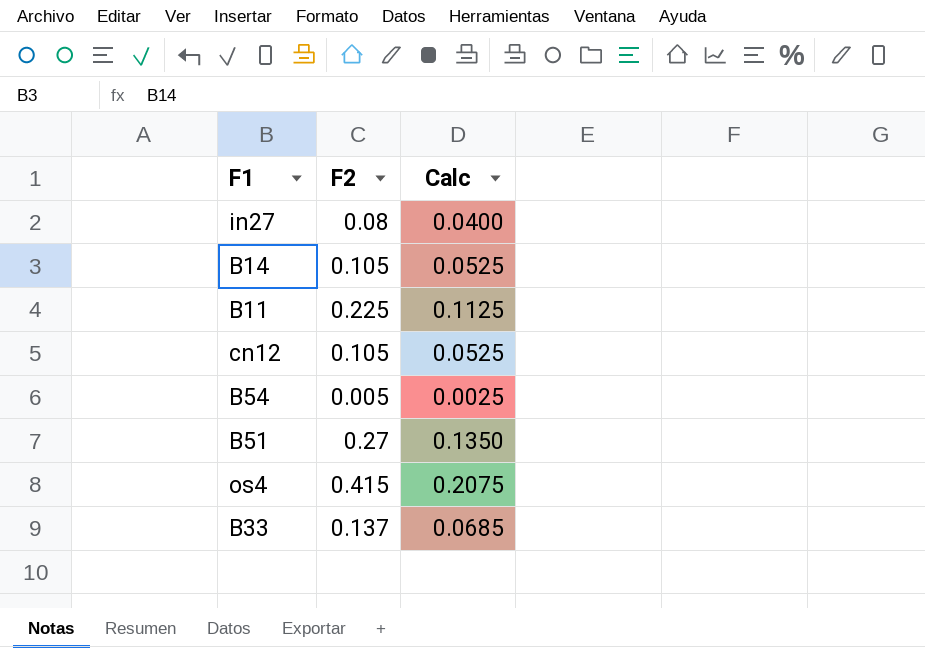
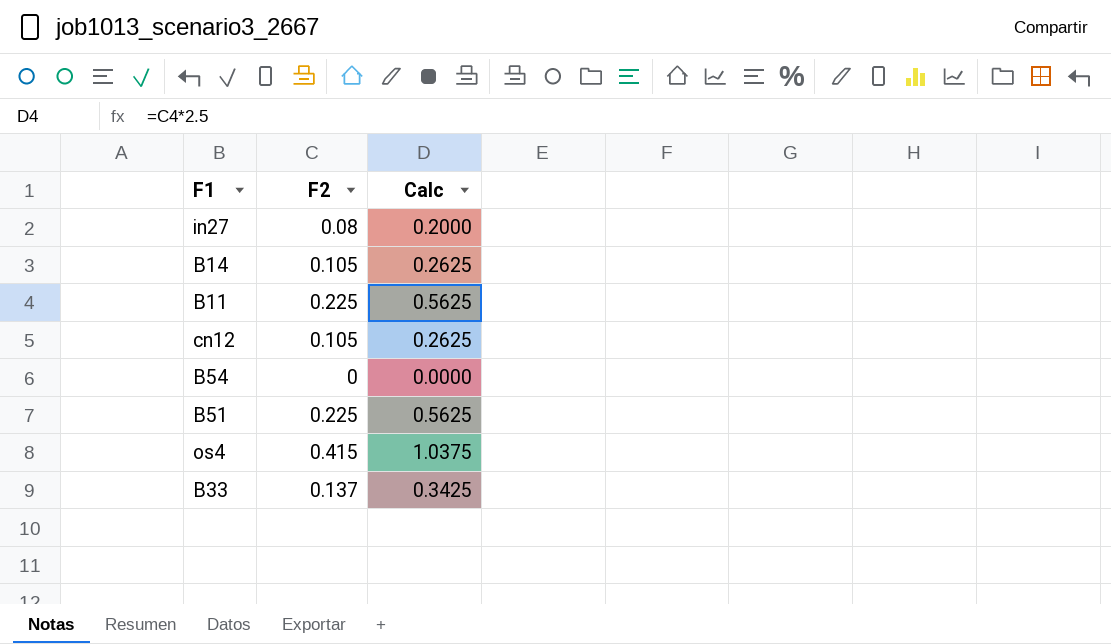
column Calc | formula: [F2] * 0.5 -> [F2] * 2.5
B54 | F2: 0.005 -> 0
B51 | F2: 0.27 -> 0.225

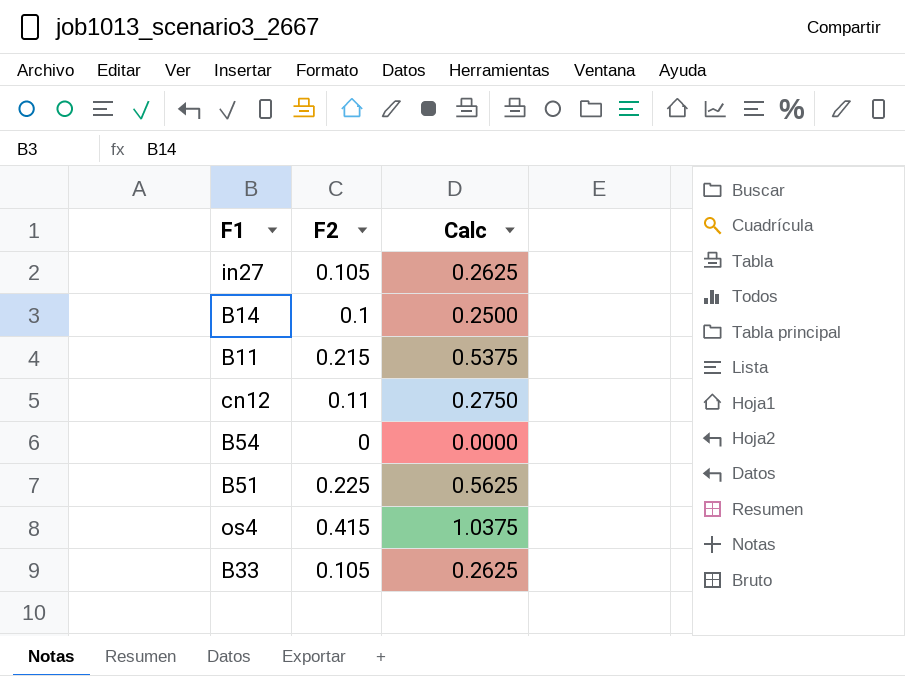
in27 | F2: 0.08 -> 0.105
in27 | Calc: 0.2000 -> 0.2625
B14 | F2: 0.105 -> 0.1
B14 | Calc: 0.2625 -> 0.2500
B11 | F2: 0.225 -> 0.215
B11 | Calc: 0.5625 -> 0.5375
cn12 | F2: 0.105 -> 0.11
cn12 | Calc: 0.2625 -> 0.2750
B33 | F2: 0.137 -> 0.105
B33 | Calc: 0.3425 -> 0.2625

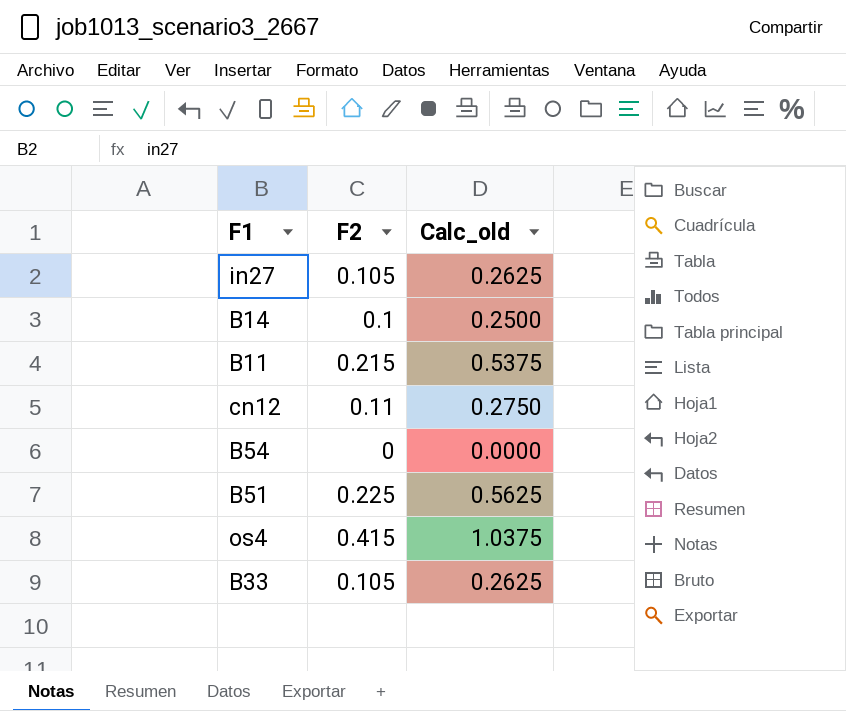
column name: Calc -> Calc_old

